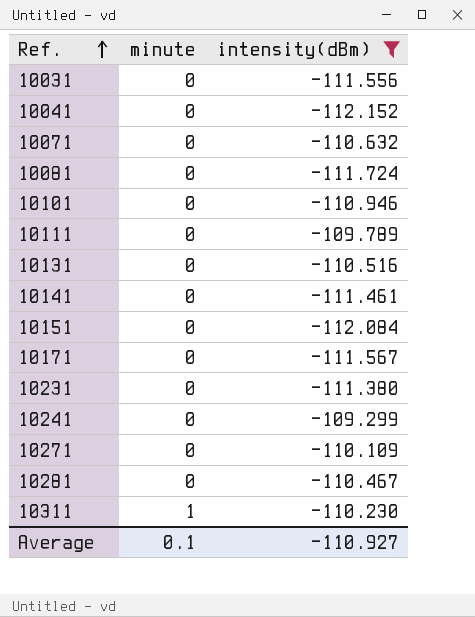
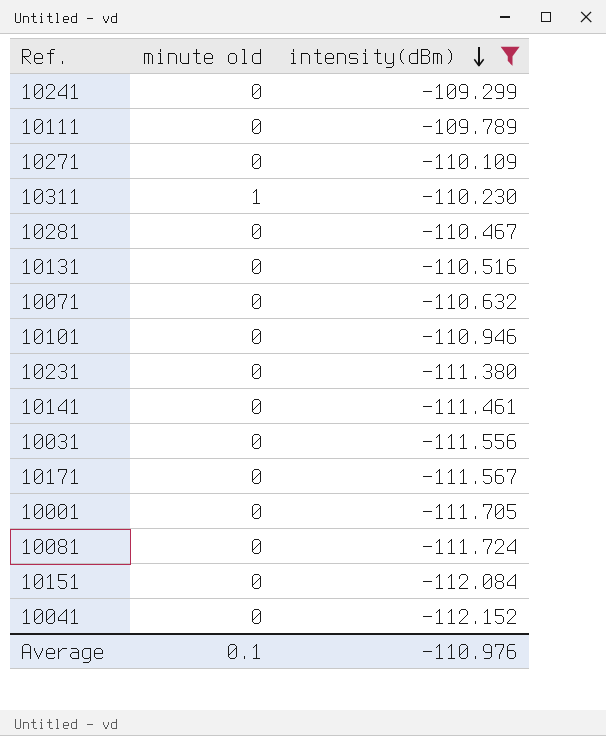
row order: Ref. ascending -> intensity(dBm) descending
column name: minute -> minute old
row 10001: none -> 0 | -111.705
Average | intensity(dBm): -110.927 -> -110.976

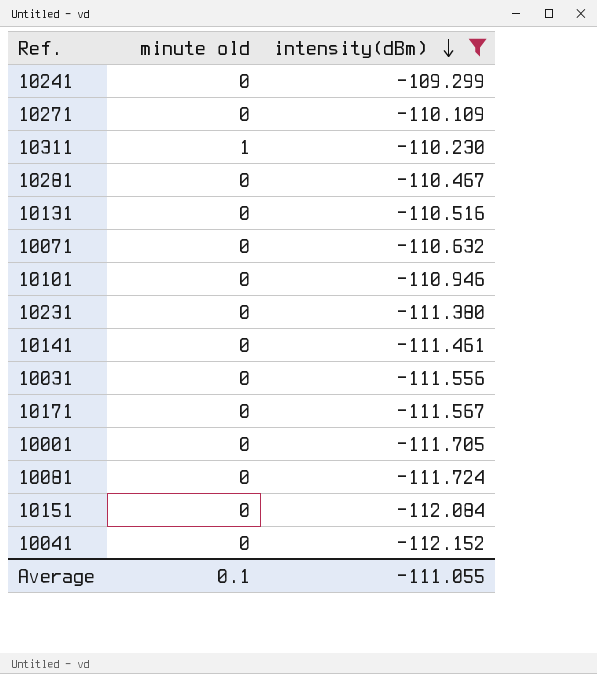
row 10111: 0 | -109.789 -> none
Average | intensity(dBm): -110.976 -> -111.055

